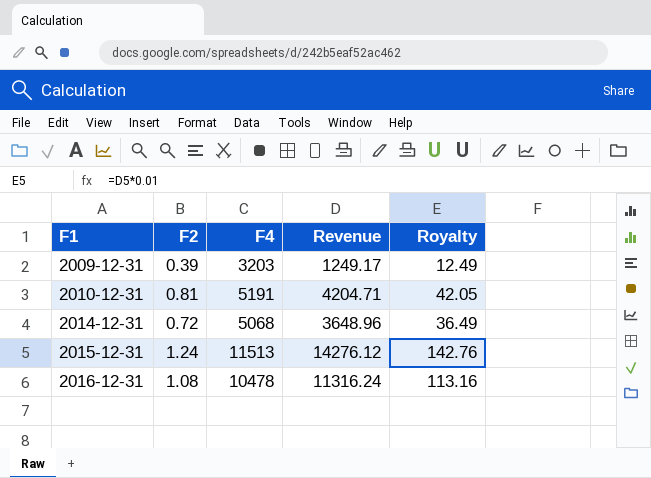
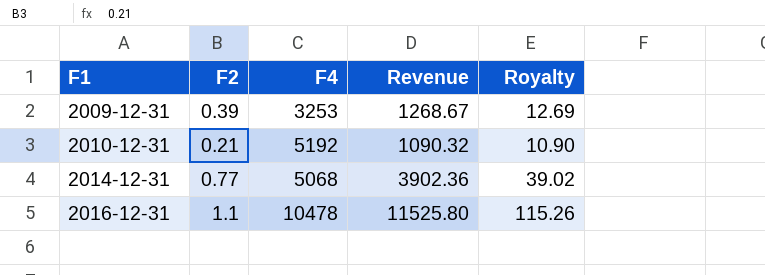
row 2015-12-31: 1.24 | 11513 | 14276.12 | 142.76 -> none
2009-12-31 | F4: 3203 -> 3253
2009-12-31 | Revenue: 1249.17 -> 1268.67
2009-12-31 | Royalty: 12.49 -> 12.69
2010-12-31 | F2: 0.81 -> 0.21
2010-12-31 | F4: 5191 -> 5192
2010-12-31 | Revenue: 4204.71 -> 1090.32
2010-12-31 | Royalty: 42.05 -> 10.90
2014-12-31 | F2: 0.72 -> 0.77
2014-12-31 | Revenue: 3648.96 -> 3902.36
2014-12-31 | Royalty: 36.49 -> 39.02
2016-12-31 | F2: 1.08 -> 1.1
2016-12-31 | Revenue: 11316.24 -> 11525.80
2016-12-31 | Royalty: 113.16 -> 115.26

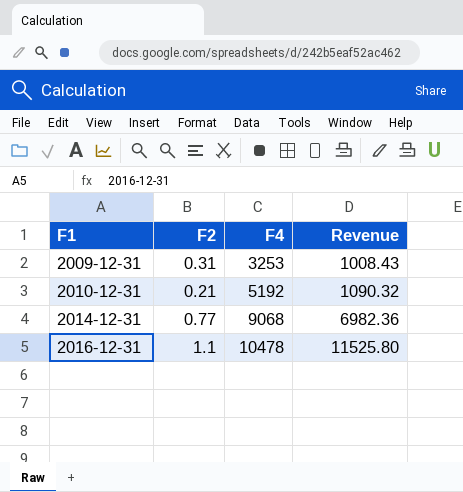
column Royalty | formula: [Revenue] * 0.01 -> none
2009-12-31 | F2: 0.39 -> 0.31
2009-12-31 | Revenue: 1268.67 -> 1008.43
2014-12-31 | F4: 5068 -> 9068
2014-12-31 | Revenue: 3902.36 -> 6982.36

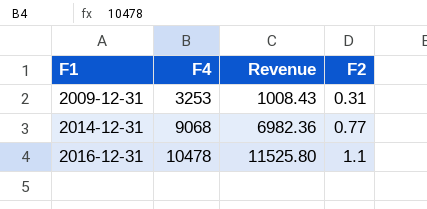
column F2 | position: 2 -> 4
row 2010-12-31: 0.21 | 5192 | 1090.32 -> none

